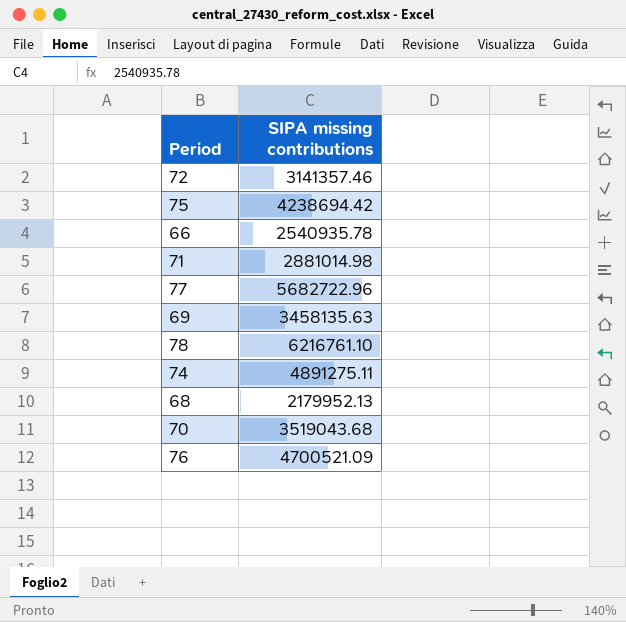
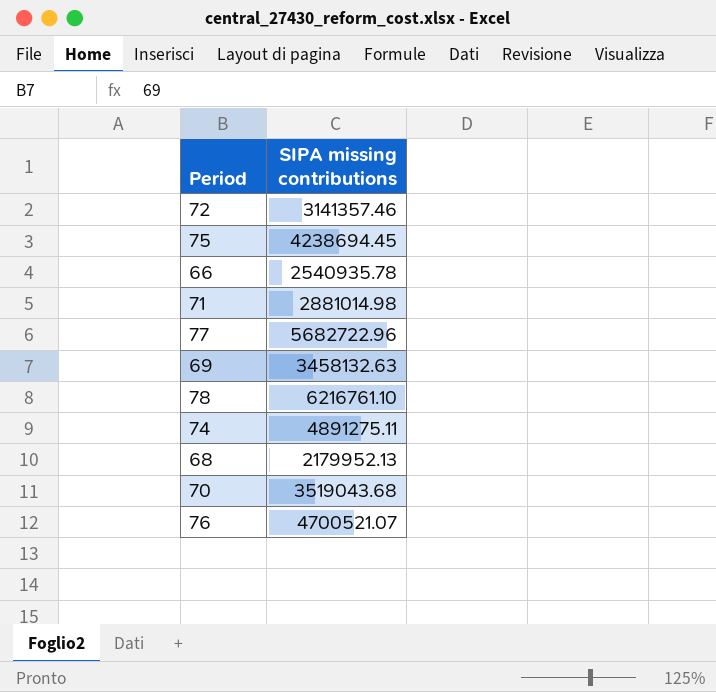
75 | SIPA missing contributions: 4238694.42 -> 4238694.45
69 | SIPA missing contributions: 3458135.63 -> 3458132.63
76 | SIPA missing contributions: 4700521.09 -> 4700521.07

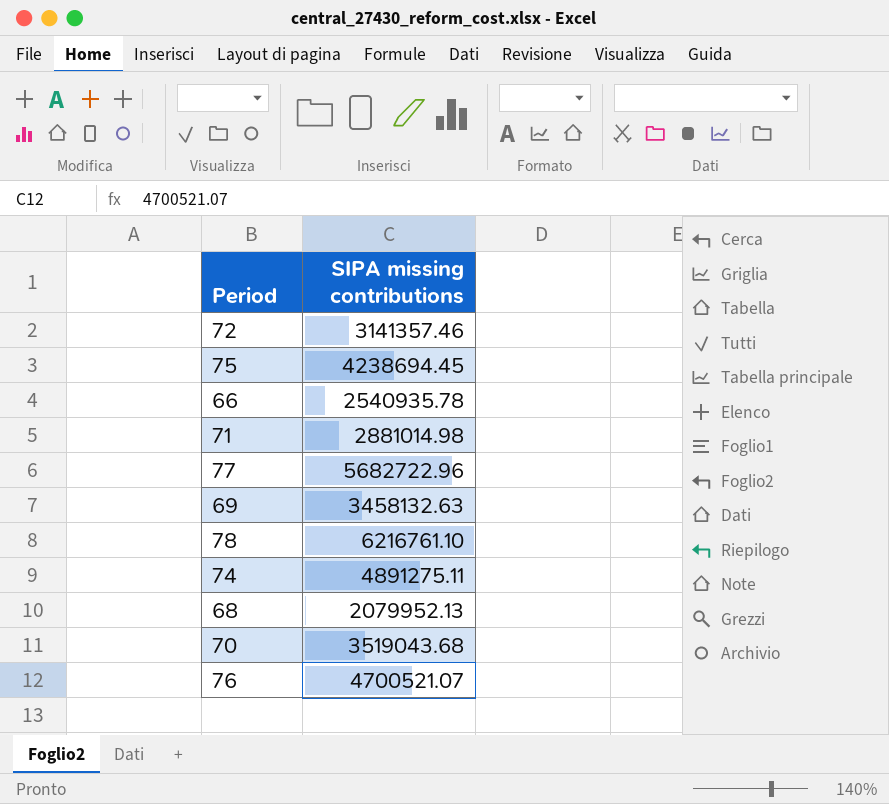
68 | SIPA missing contributions: 2179952.13 -> 2079952.13

